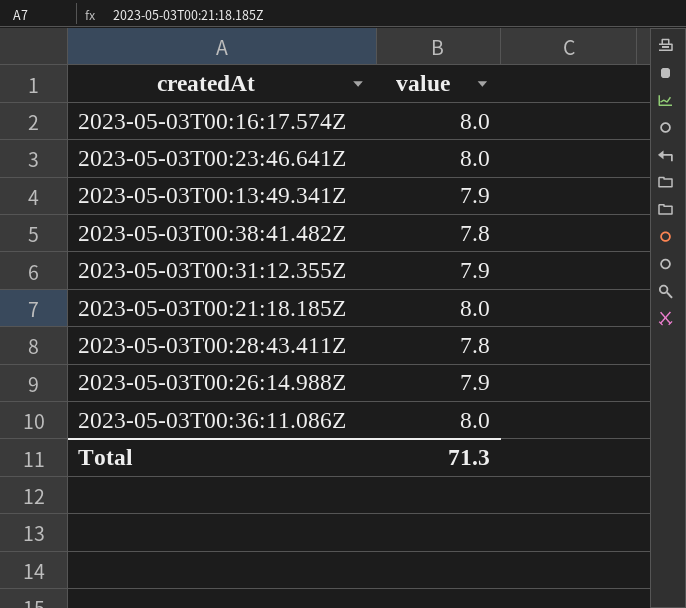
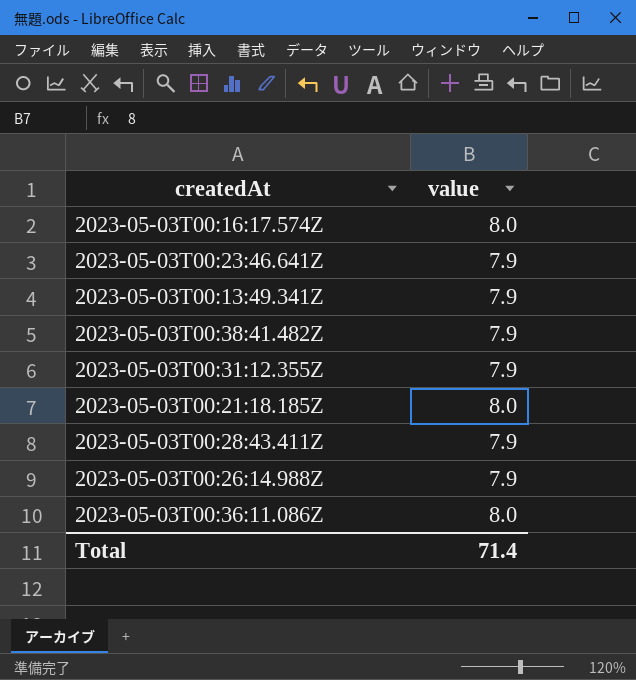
2023-05-03T00:23:46.641Z | value: 8.0 -> 7.9
2023-05-03T00:38:41.482Z | value: 7.8 -> 7.9
2023-05-03T00:28:43.411Z | value: 7.8 -> 7.9
Total | value: 71.3 -> 71.4

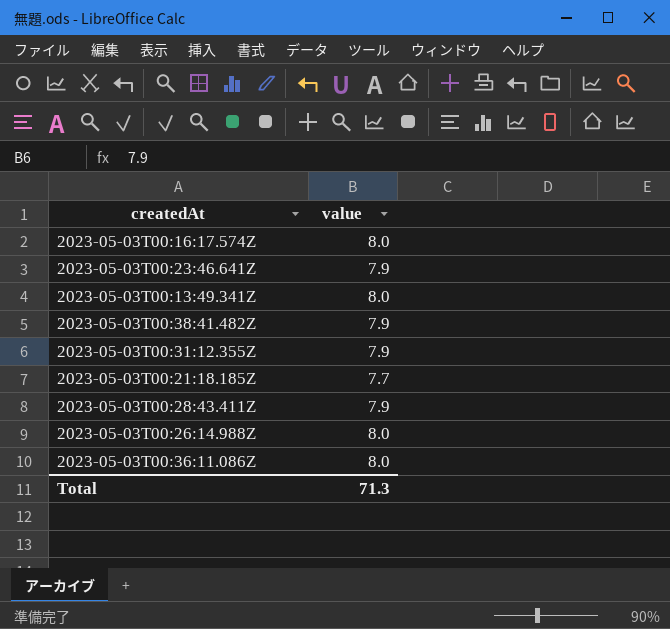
2023-05-03T00:13:49.341Z | value: 7.9 -> 8.0
2023-05-03T00:21:18.185Z | value: 8.0 -> 7.7
2023-05-03T00:26:14.988Z | value: 7.9 -> 8.0
Total | value: 71.4 -> 71.3

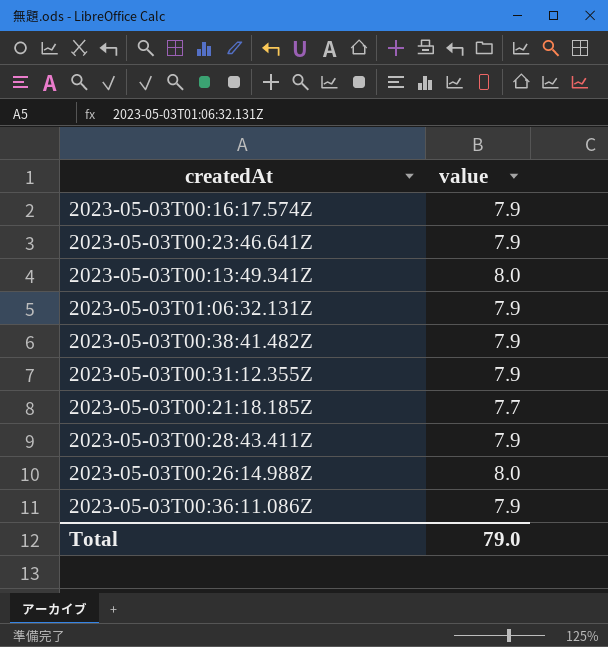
2023-05-03T00:16:17.574Z | value: 8.0 -> 7.9
row 2023-05-03T01:06:32.131Z: none -> 7.9
2023-05-03T00:36:11.086Z | value: 8.0 -> 7.9
Total | value: 71.3 -> 79.0

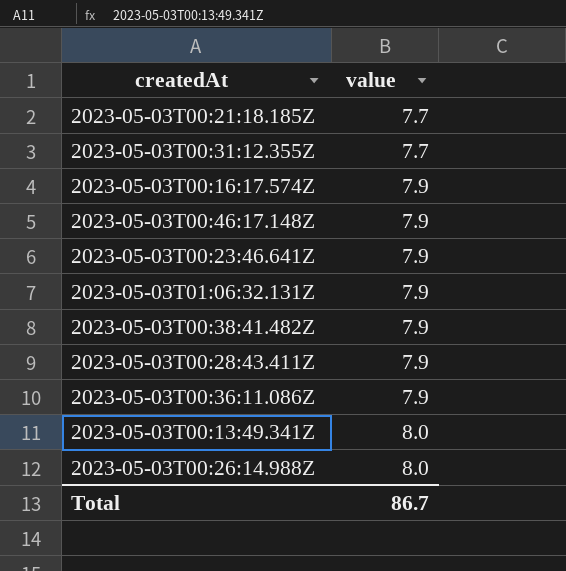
row order: none -> value ascending
2023-05-03T00:31:12.355Z | value: 7.9 -> 7.7
row 2023-05-03T00:46:17.148Z: none -> 7.9
Total | value: 79.0 -> 86.7

